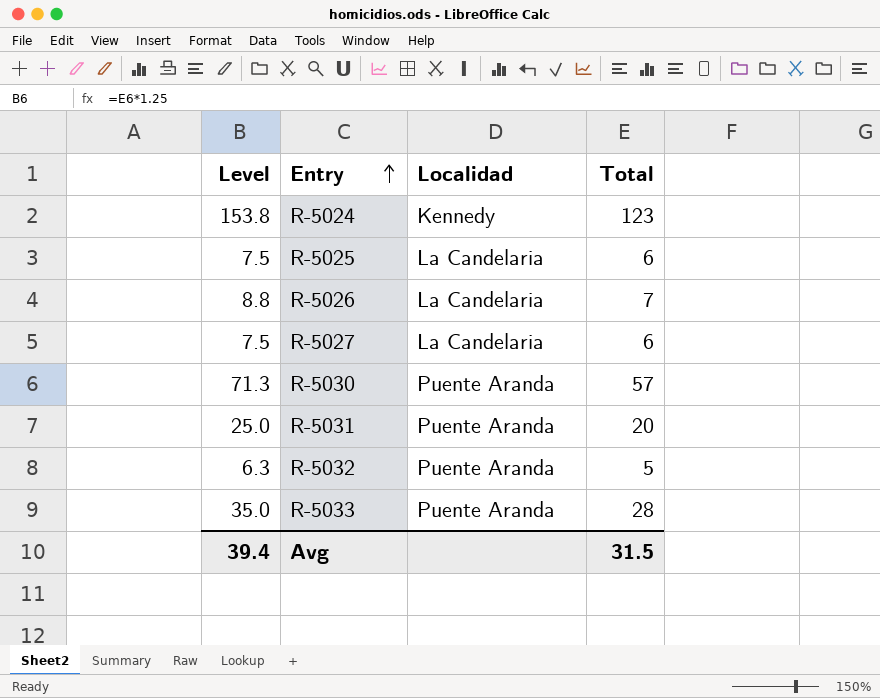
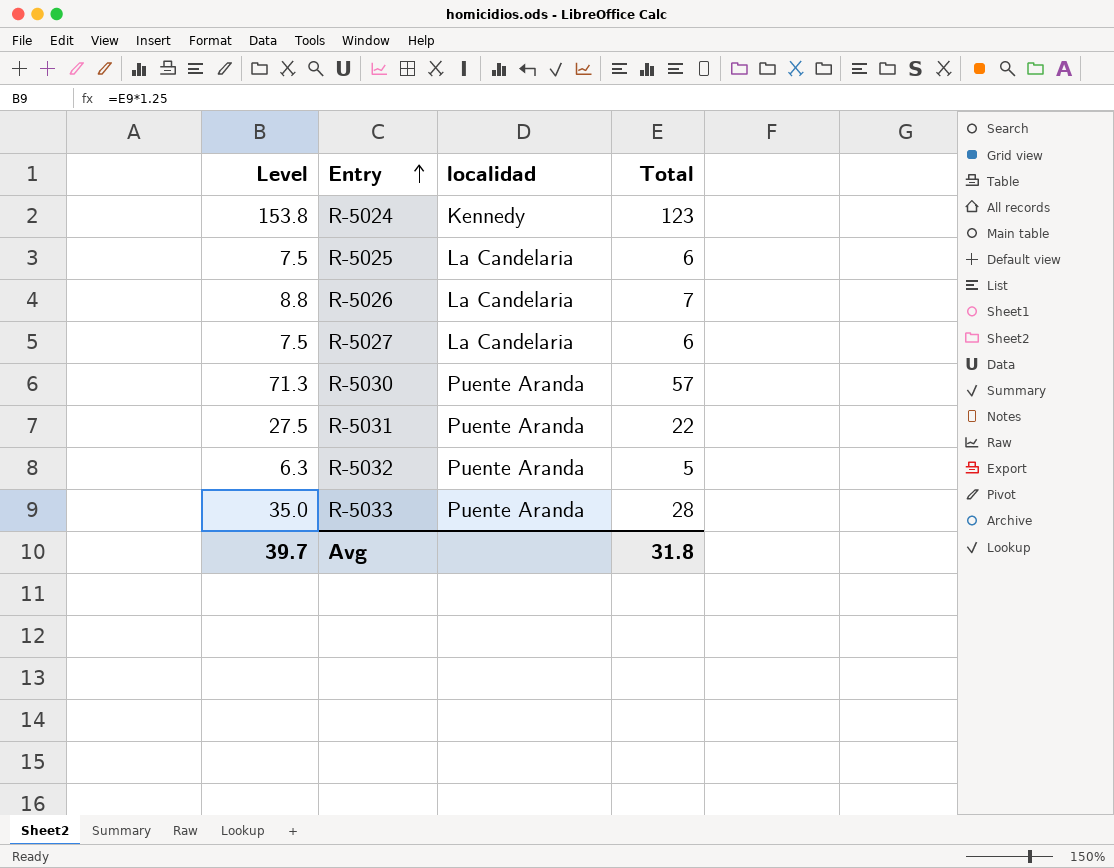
column name: Localidad -> localidad
R-5031 | Level: 25.0 -> 27.5
R-5031 | Total: 20 -> 22
Avg | Level: 39.4 -> 39.7
Avg | Total: 31.5 -> 31.8

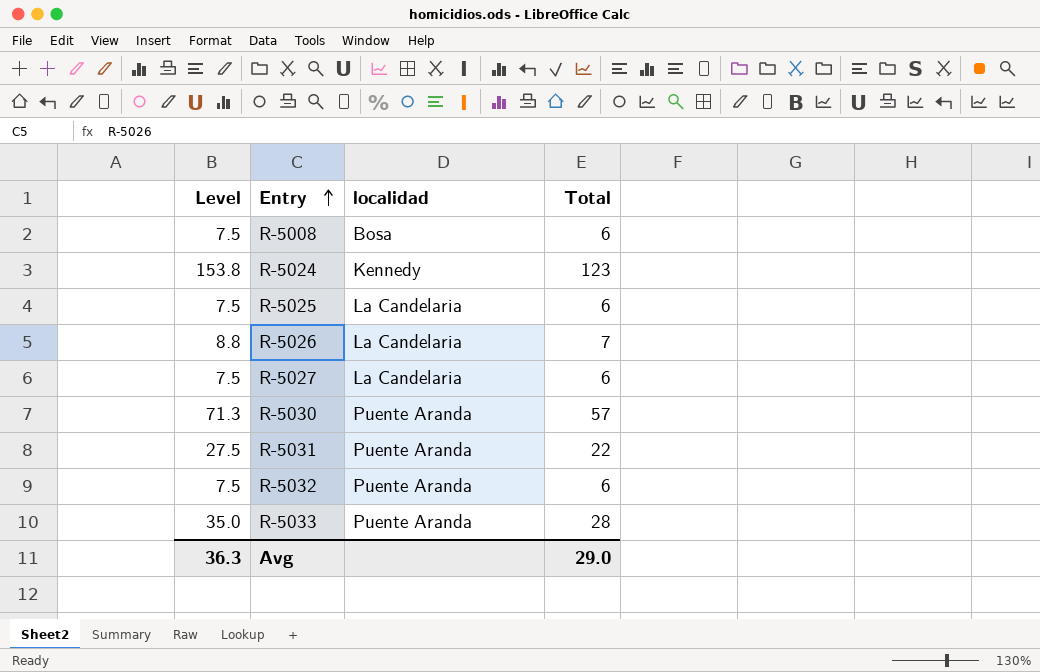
row R-5008: none -> 7.5 | Bosa | 6
R-5032 | Level: 6.3 -> 7.5
R-5032 | Total: 5 -> 6
Avg | Level: 39.7 -> 36.3
Avg | Total: 31.8 -> 29.0

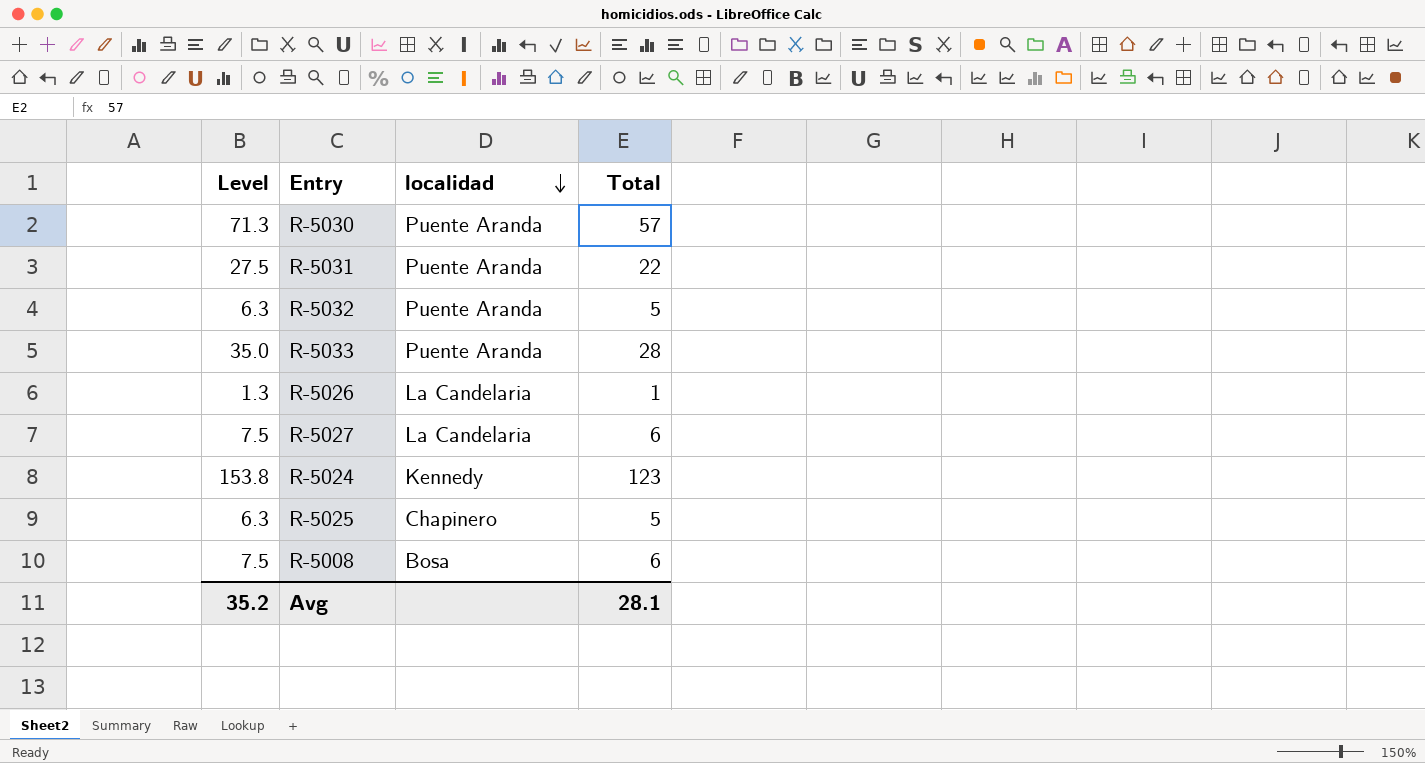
row order: Entry ascending -> localidad descending
R-5032 | Level: 7.5 -> 6.3
R-5032 | Total: 6 -> 5
R-5026 | Level: 8.8 -> 1.3
R-5026 | Total: 7 -> 1
R-5025 | Level: 7.5 -> 6.3
R-5025 | localidad: La Candelaria -> Chapinero
R-5025 | Total: 6 -> 5
Avg | Level: 36.3 -> 35.2
Avg | Total: 29.0 -> 28.1

